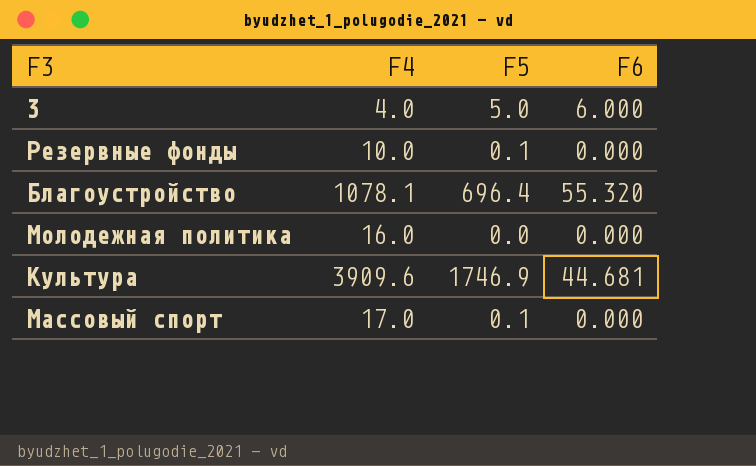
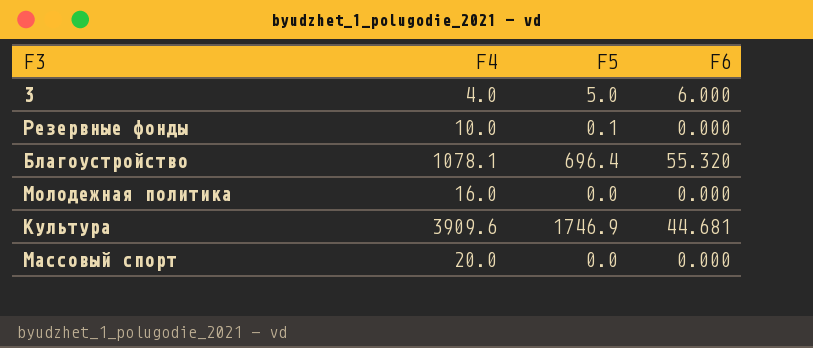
Массовый спорт | F4: 17.0 -> 20.0
Массовый спорт | F5: 0.1 -> 0.0

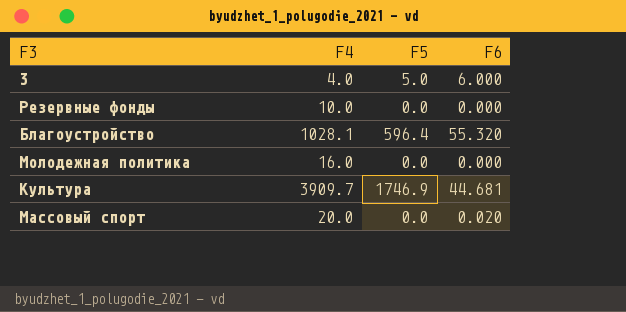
Резервные фонды | F5: 0.1 -> 0.0
Благоустройство | F4: 1078.1 -> 1028.1
Благоустройство | F5: 696.4 -> 596.4
Культура | F4: 3909.6 -> 3909.7
Массовый спорт | F6: 0.000 -> 0.020

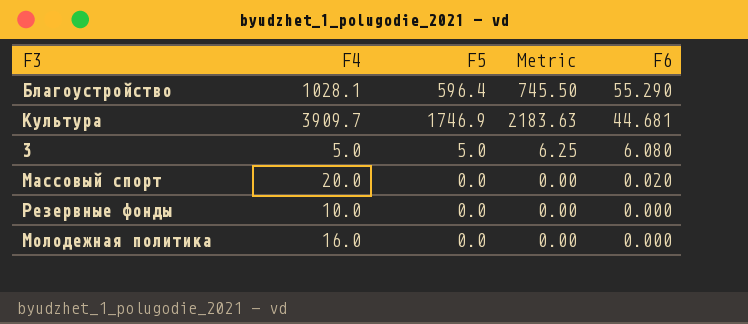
row order: none -> F6 descending
column Metric | formula: none -> [F5] * 1.25
Благоустройство | F6: 55.320 -> 55.290
3 | F4: 4.0 -> 5.0
3 | F6: 6.000 -> 6.080

